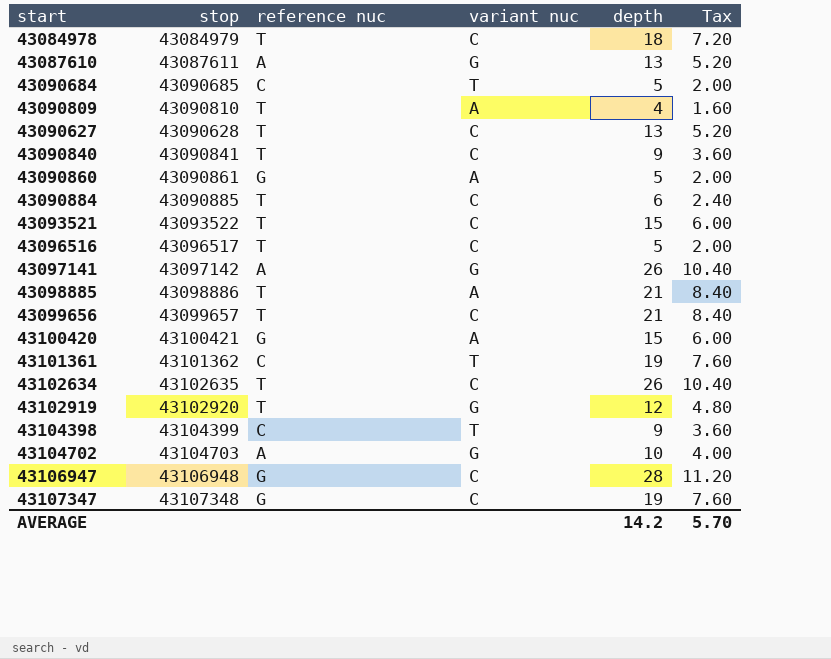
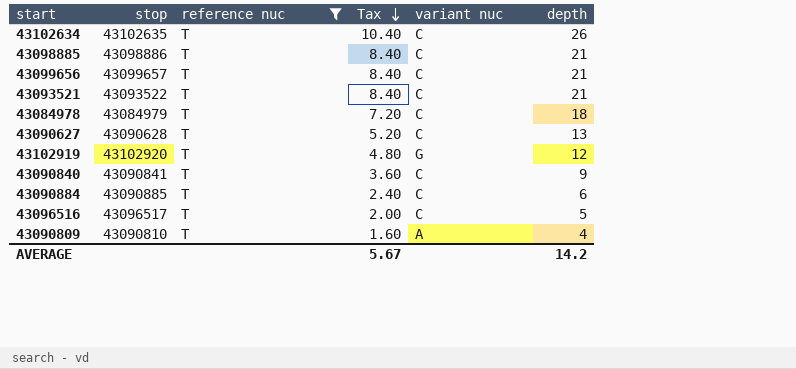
filter: none -> reference nuc = T
row order: none -> Tax descending
column Tax | position: 6 -> 4
43098885 | variant nuc: A -> C
43093521 | Tax: 6.00 -> 8.40
43093521 | depth: 15 -> 21
AVERAGE | Tax: 5.70 -> 5.67

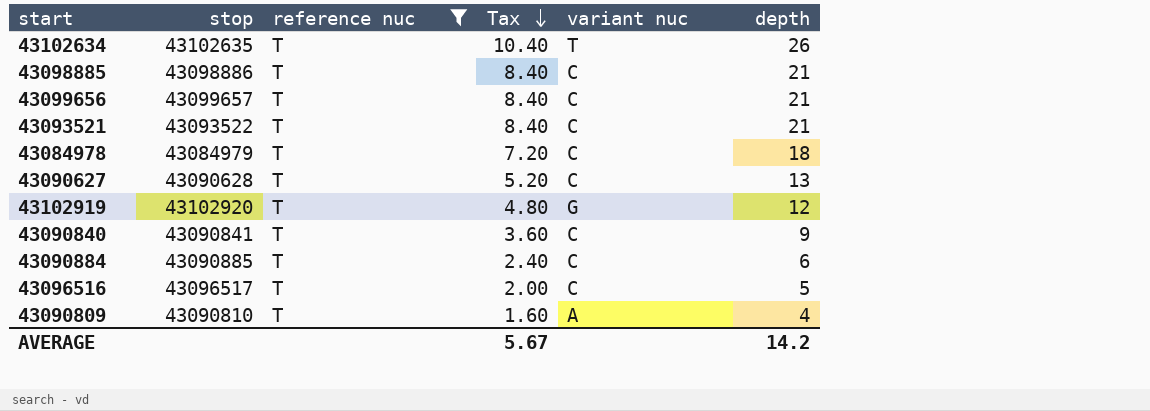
43102634 | variant nuc: C -> T

